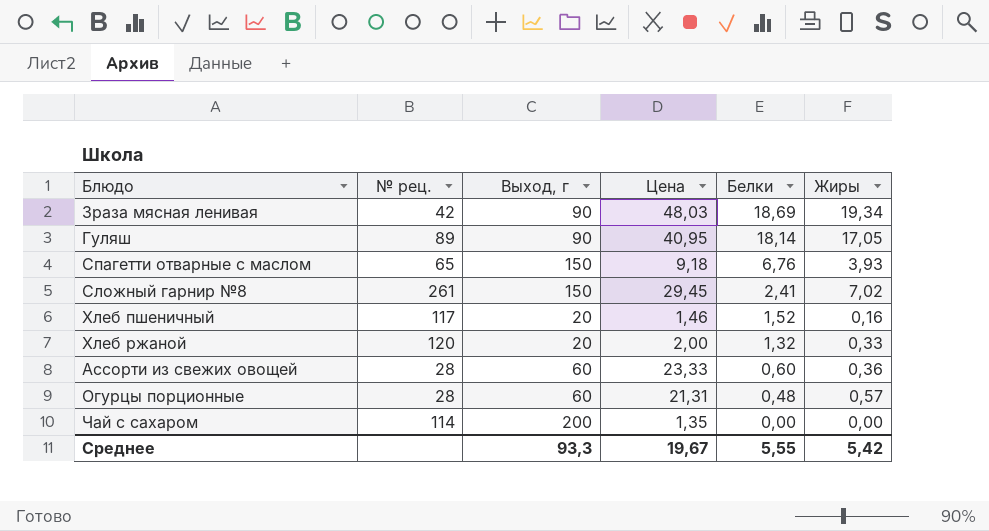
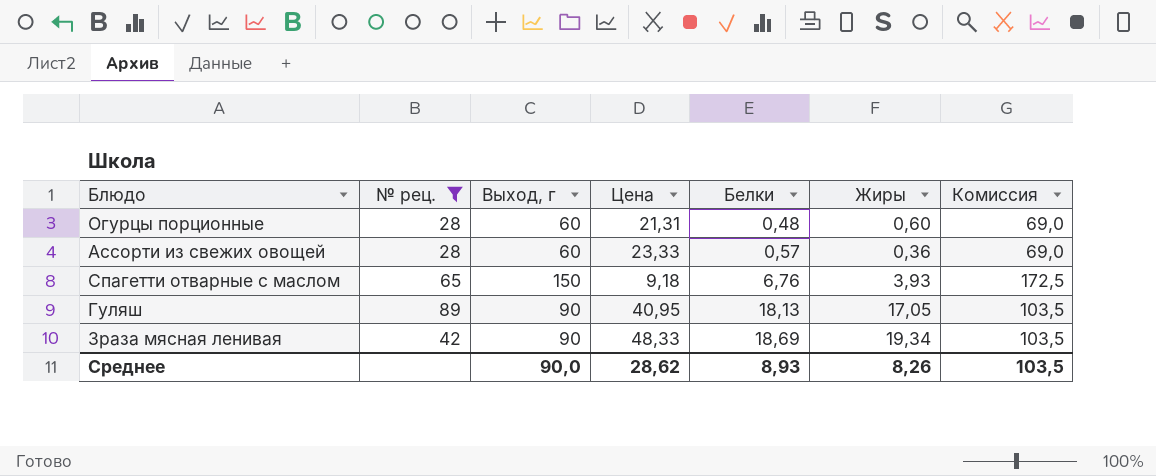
filter: none -> № рец. <= 89
row order: Белки descending -> Белки ascending
column Комиссия | formula: none -> [Выход, г] * 1,15
Огурцы порционные | Жиры: 0,57 -> 0,60
Ассорти из свежих овощей | Белки: 0,60 -> 0,57
Гуляш | Белки: 18,14 -> 18,13
Зраза мясная ленивая | Цена: 48,03 -> 48,33
Среднее | Выход, г: 93,3 -> 90,0
Среднее | Цена: 19,67 -> 28,62
Среднее | Белки: 5,55 -> 8,93
Среднее | Жиры: 5,42 -> 8,26

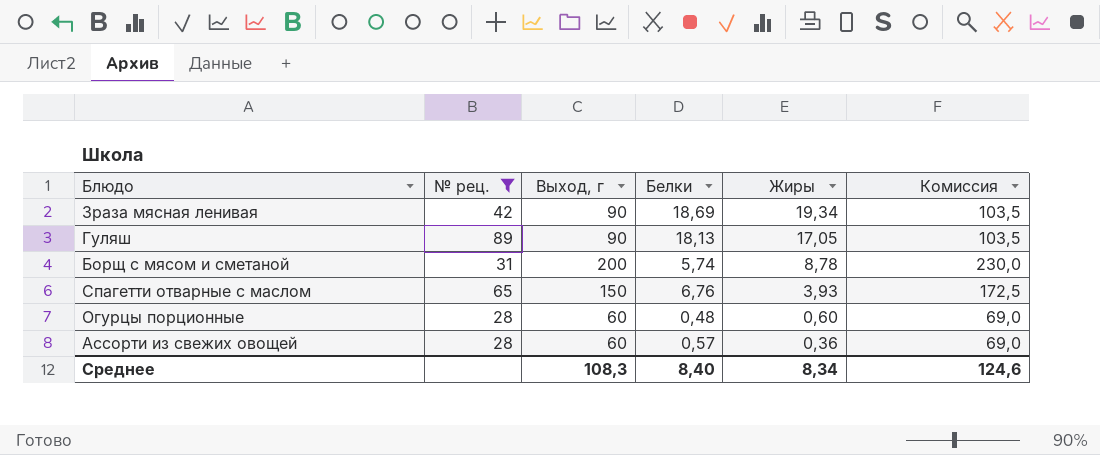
row order: Белки ascending -> Жиры descending
column Цена | position: 4 -> none
row Борщ с мясом и сметаной: none -> 31 | 200 | 5,74 | 8,78 | 230,0
Среднее | Выход, г: 90,0 -> 108,3
Среднее | Белки: 8,93 -> 8,40
Среднее | Жиры: 8,26 -> 8,34
Среднее | Комиссия: 103,5 -> 124,6

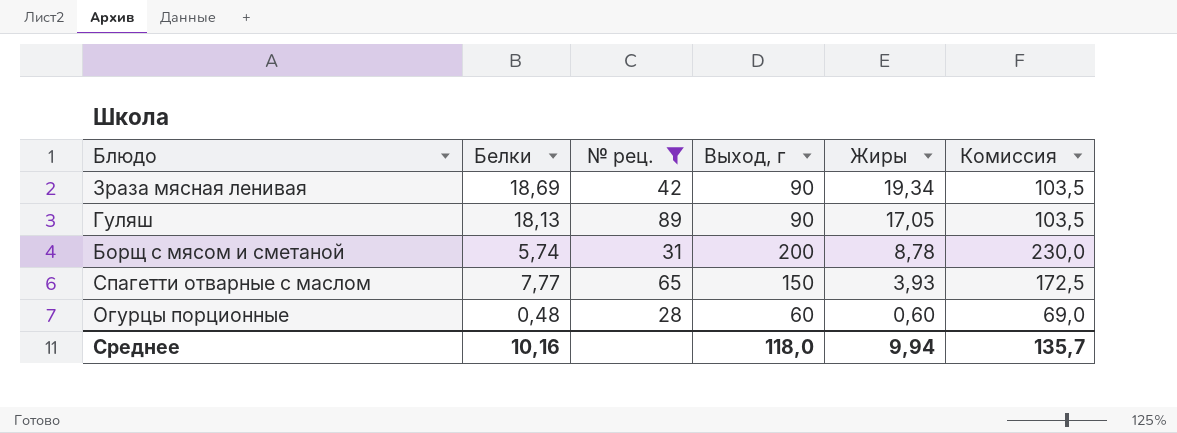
column Белки | position: 4 -> 2
row Ассорти из свежих овощей: 28 | 60 | 0,57 | 0,36 | 69,0 -> none
Спагетти отварные с маслом | Белки: 6,76 -> 7,77
Среднее | Белки: 8,40 -> 10,16
Среднее | Выход, г: 108,3 -> 118,0
Среднее | Жиры: 8,34 -> 9,94
Среднее | Комиссия: 124,6 -> 135,7

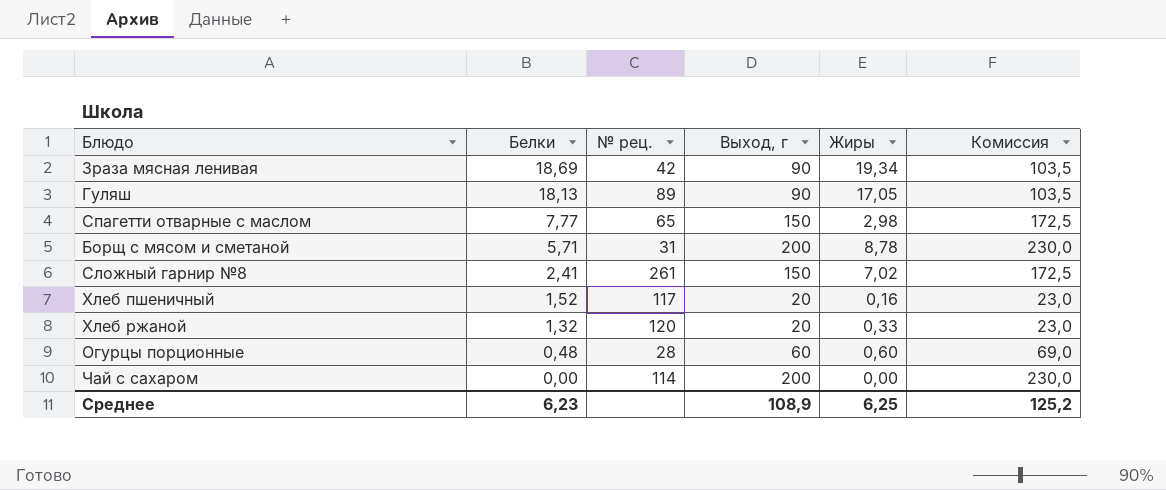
filter: № рец. <= 89 -> none
row order: Жиры descending -> Белки descending
Спагетти отварные с маслом | Жиры: 3,93 -> 2,98
Борщ с мясом и сметаной | Белки: 5,74 -> 5,71
Среднее | Белки: 10,16 -> 6,23
Среднее | Выход, г: 118,0 -> 108,9
Среднее | Жиры: 9,94 -> 6,25
Среднее | Комиссия: 135,7 -> 125,2

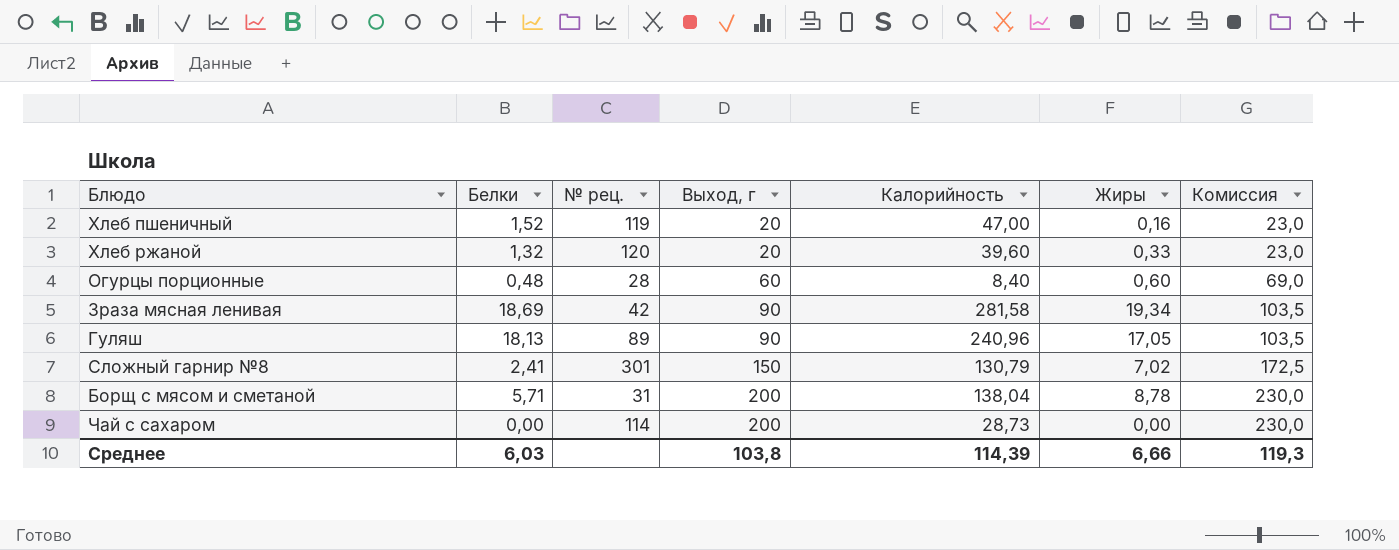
row order: Белки descending -> Выход, г ascending
column Калорийность | position: none -> 5
row Спагетти отварные с маслом: 7,77 | 65 | 150 | 2,98 | 172,5 -> none
Хлеб пшеничный | № рец.: 117 -> 119
Сложный гарнир №8 | № рец.: 261 -> 301
Среднее | Белки: 6,23 -> 6,03
Среднее | Выход, г: 108,9 -> 103,8
Среднее | Жиры: 6,25 -> 6,66
Среднее | Комиссия: 125,2 -> 119,3

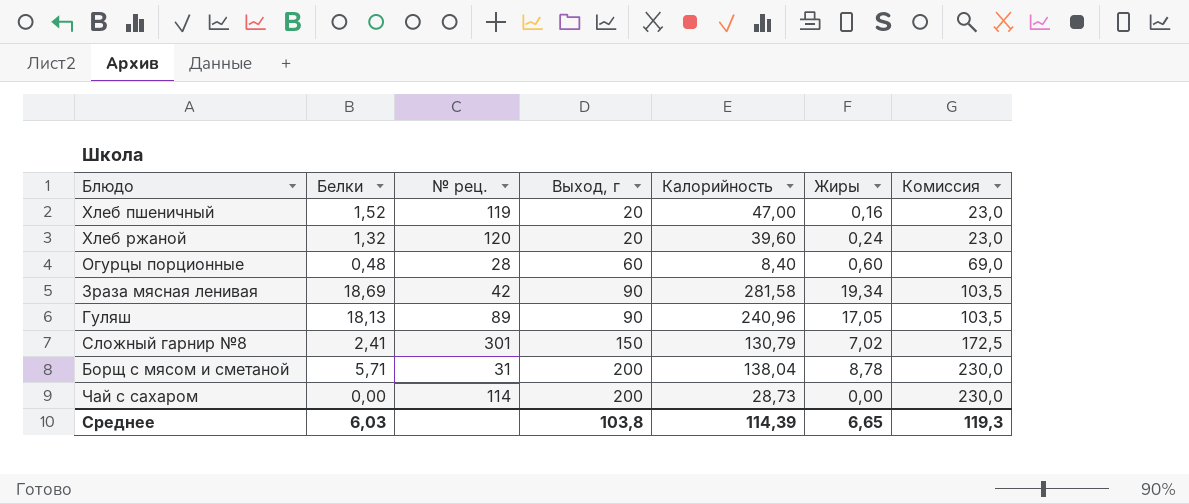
Хлеб ржаной | Жиры: 0,33 -> 0,24
Среднее | Жиры: 6,66 -> 6,65

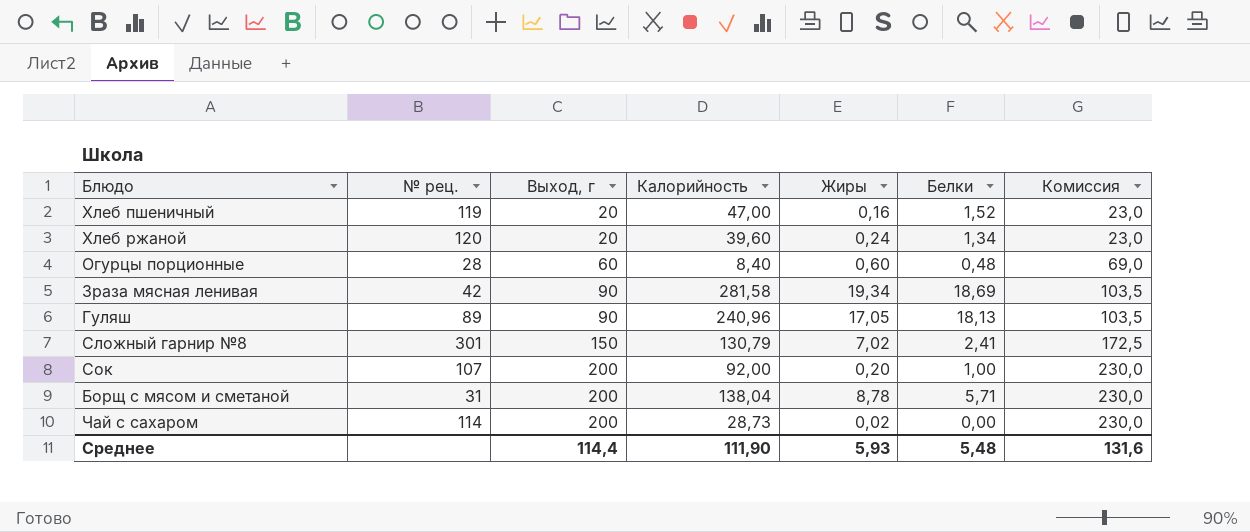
column Белки | position: 2 -> 6
Хлеб ржаной | Белки: 1,32 -> 1,34
row Сок: none -> 107 | 200 | 92,00 | 0,20 | 1,00 | 230,0
Чай с сахаром | Жиры: 0,00 -> 0,02
Среднее | Выход, г: 103,8 -> 114,4
Среднее | Калорийность: 114,39 -> 111,90
Среднее | Жиры: 6,65 -> 5,93
Среднее | Белки: 6,03 -> 5,48
Среднее | Комиссия: 119,3 -> 131,6

